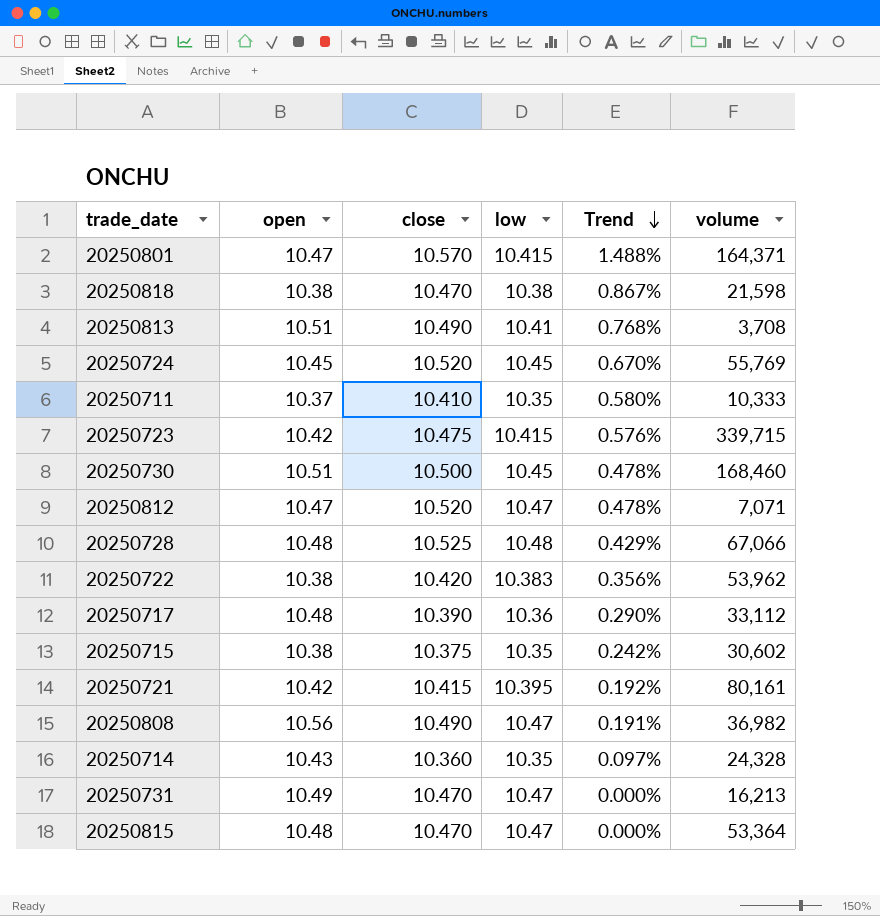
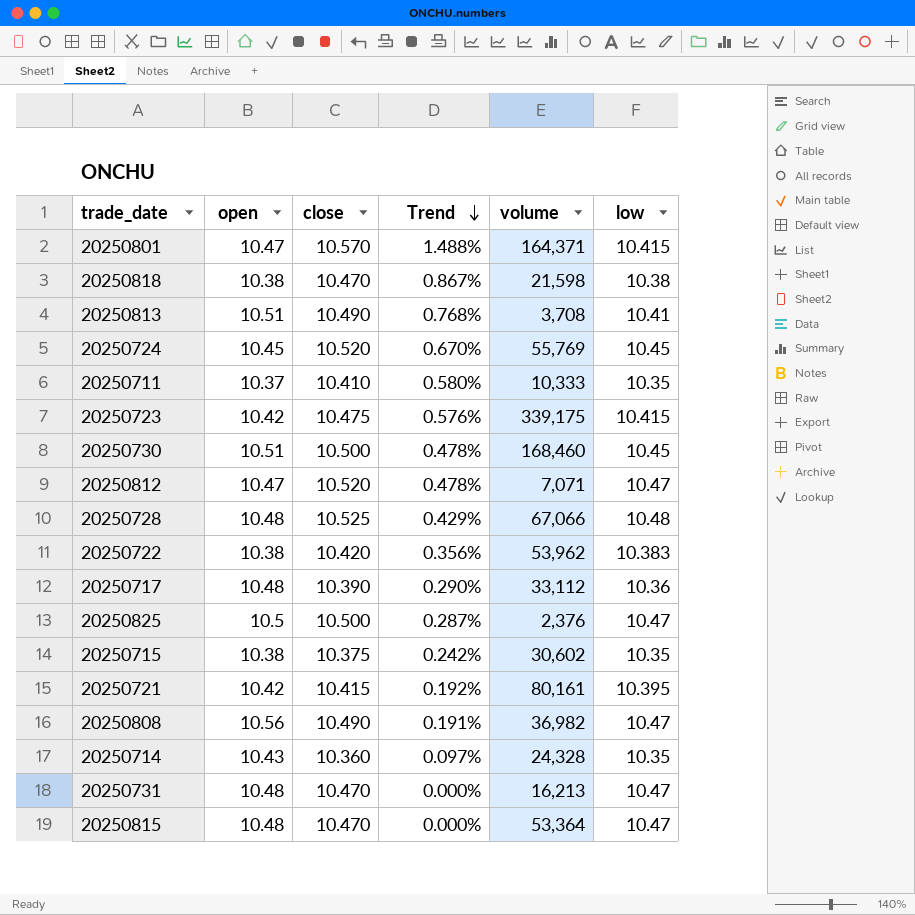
column low | position: 4 -> 6
20250723 | volume: 339,715 -> 339,175
row 20250825: none -> 10.5 | 10.500 | 0.287% | 2,376 | 10.47
20250731 | open: 10.49 -> 10.48

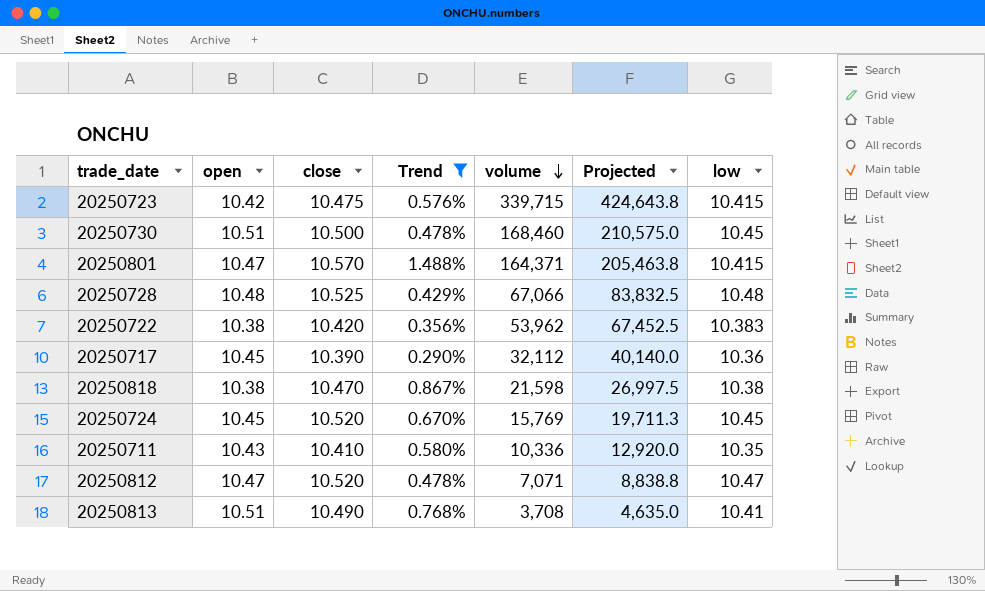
filter: none -> Trend >= 0.290%
row order: Trend descending -> volume descending
column Projected | formula: none -> [volume] * 1.25
20250723 | volume: 339,175 -> 339,715
20250717 | open: 10.48 -> 10.45
20250717 | volume: 33,112 -> 32,112
20250724 | volume: 55,769 -> 15,769
20250711 | open: 10.37 -> 10.43
20250711 | volume: 10,333 -> 10,336

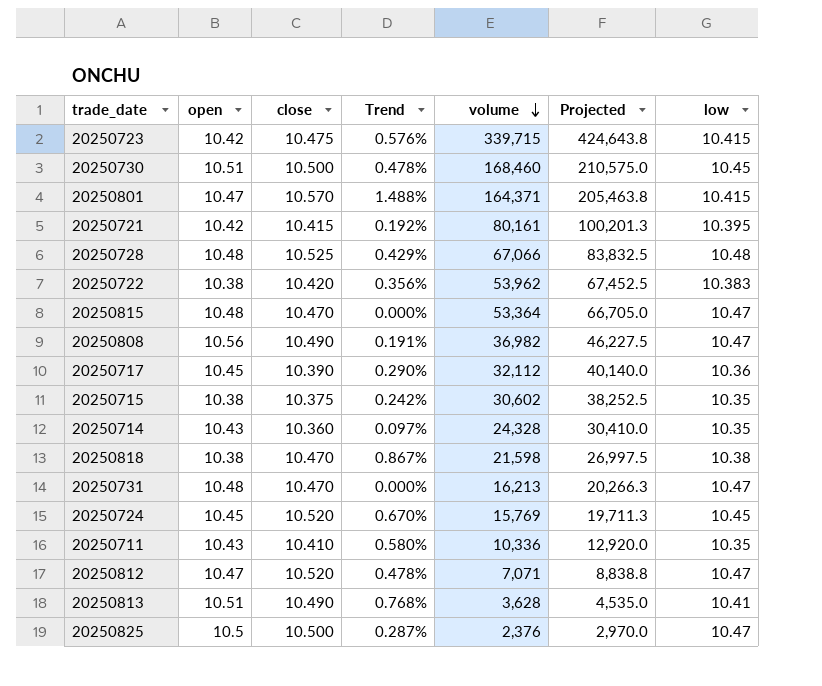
filter: Trend >= 0.290% -> none
20250813 | volume: 3,708 -> 3,628
20250813 | Projected: 4,635.0 -> 4,535.0

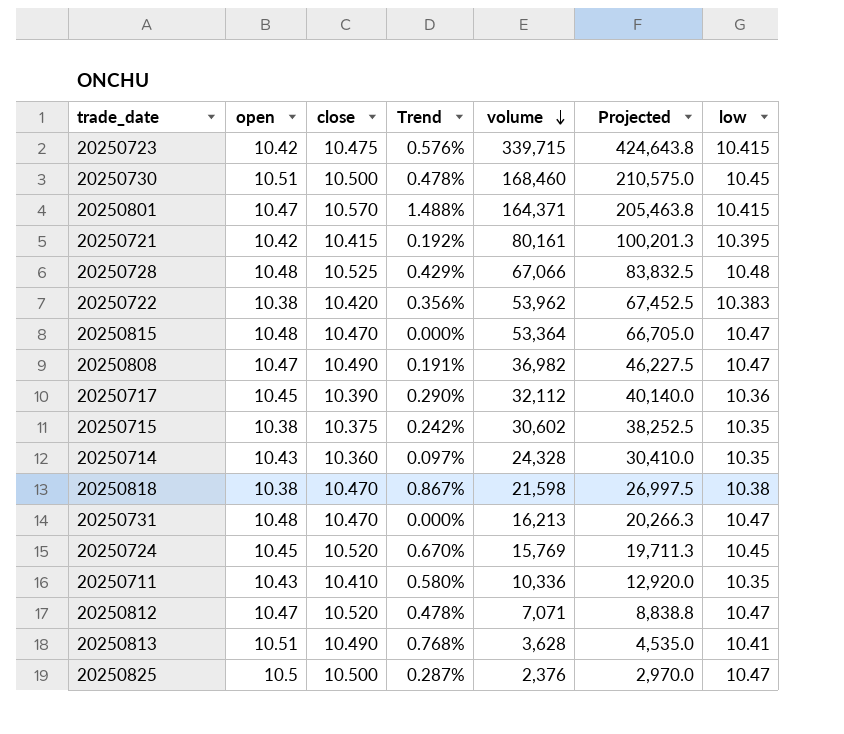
20250808 | open: 10.56 -> 10.47

